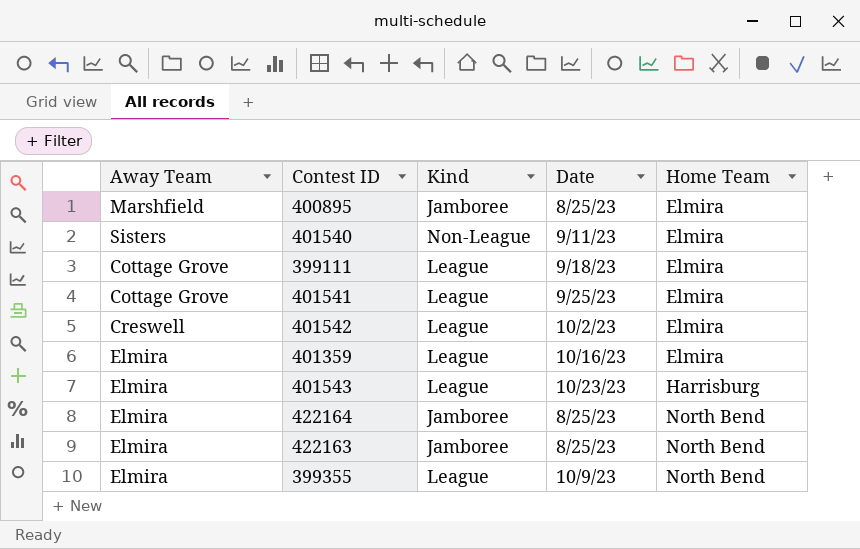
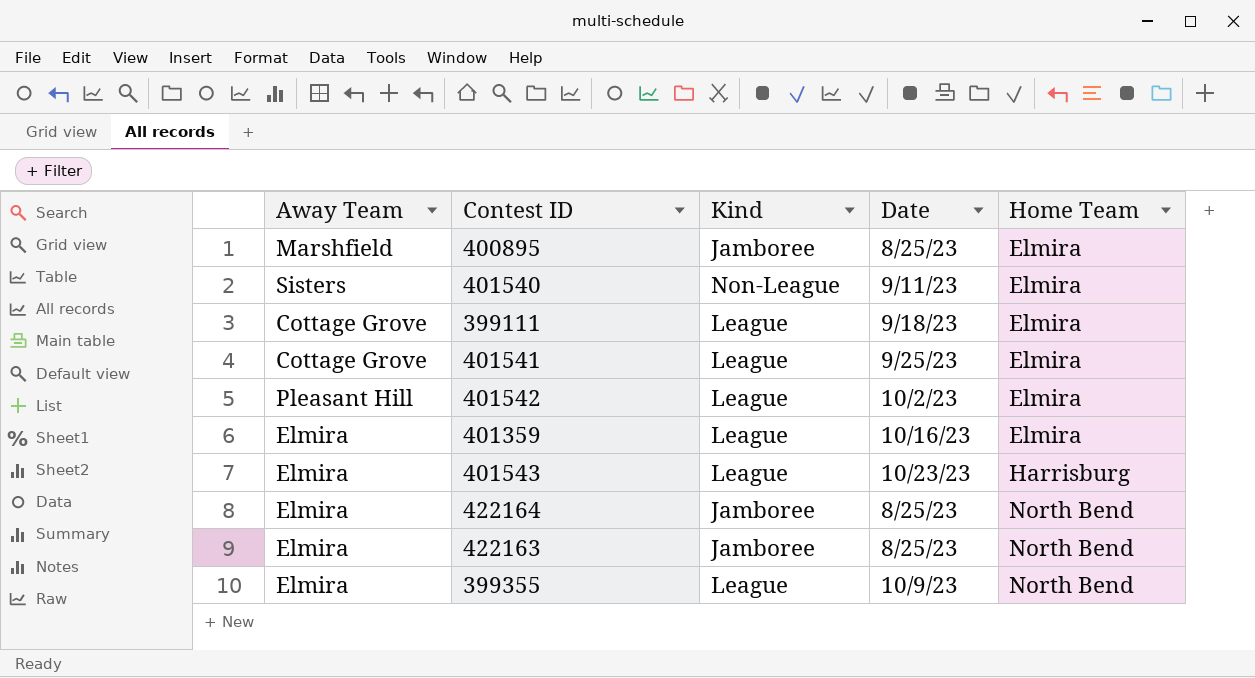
401542 | Away Team: Creswell -> Pleasant Hill

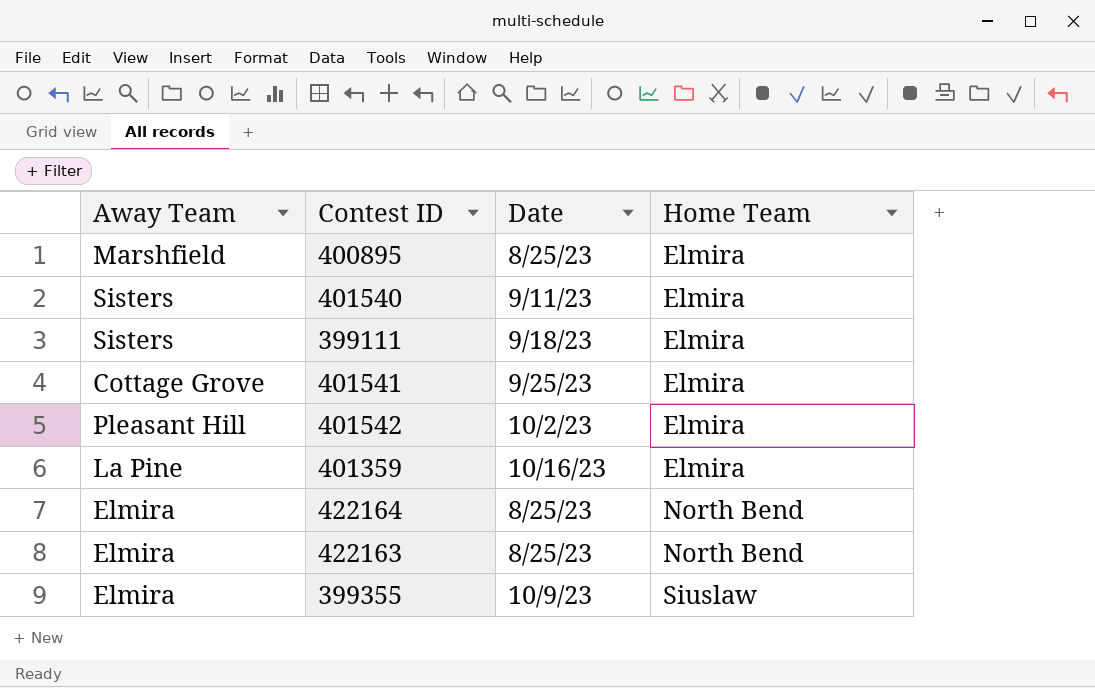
column Kind | position: 3 -> none
row 401543: Elmira | League | 10/23/23 | Harrisburg -> none
399111 | Away Team: Cottage Grove -> Sisters
401359 | Away Team: Elmira -> La Pine
399355 | Home Team: North Bend -> Siuslaw

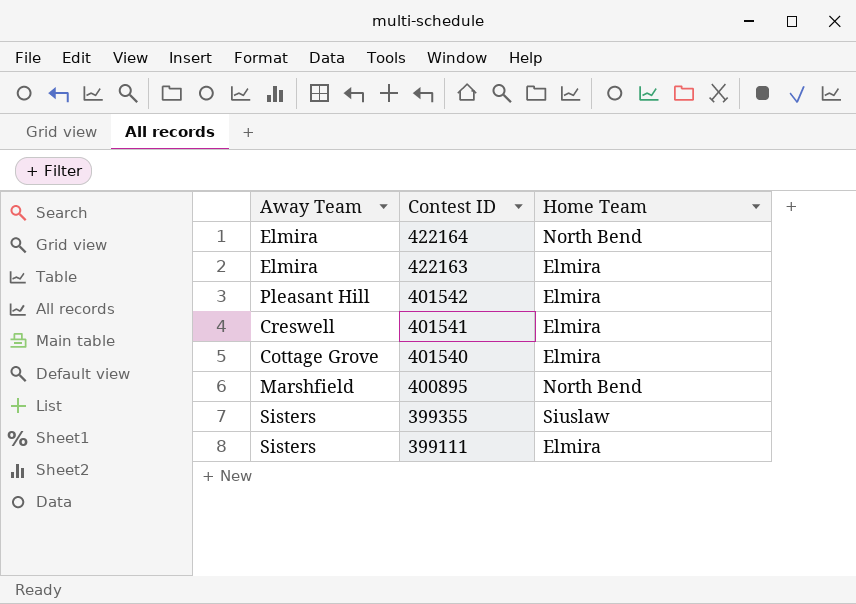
row order: Home Team ascending -> Contest ID descending
column Date | position: 3 -> none
row 401359: La Pine | 10/16/23 | Elmira -> none
422163 | Home Team: North Bend -> Elmira
401541 | Away Team: Cottage Grove -> Creswell
401540 | Away Team: Sisters -> Cottage Grove
400895 | Home Team: Elmira -> North Bend
399355 | Away Team: Elmira -> Sisters

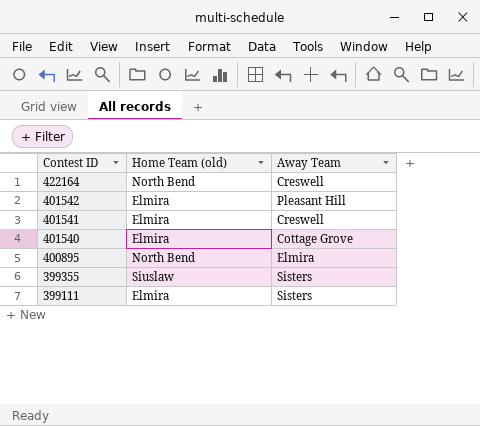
column name: Home Team -> Home Team (old)
column Away Team | position: 1 -> 3
row 422163: Elmira | Elmira -> none
422164 | Away Team: Elmira -> Creswell
400895 | Away Team: Marshfield -> Elmira

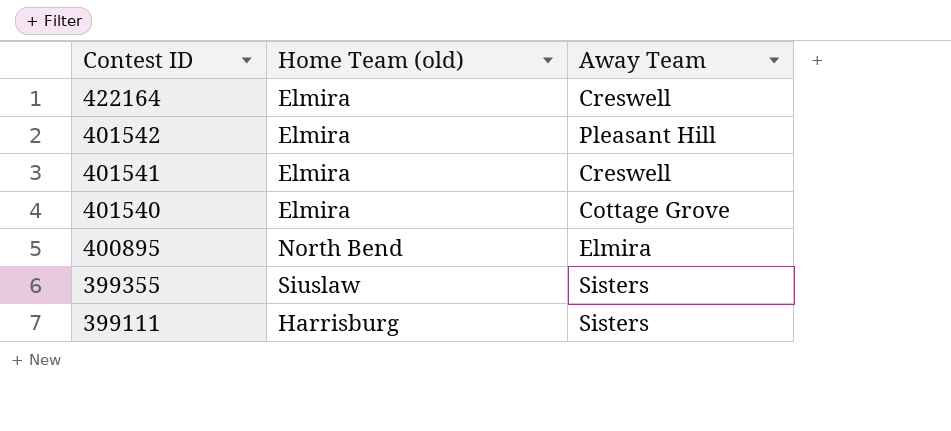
422164 | Home Team (old): North Bend -> Elmira
399111 | Home Team (old): Elmira -> Harrisburg

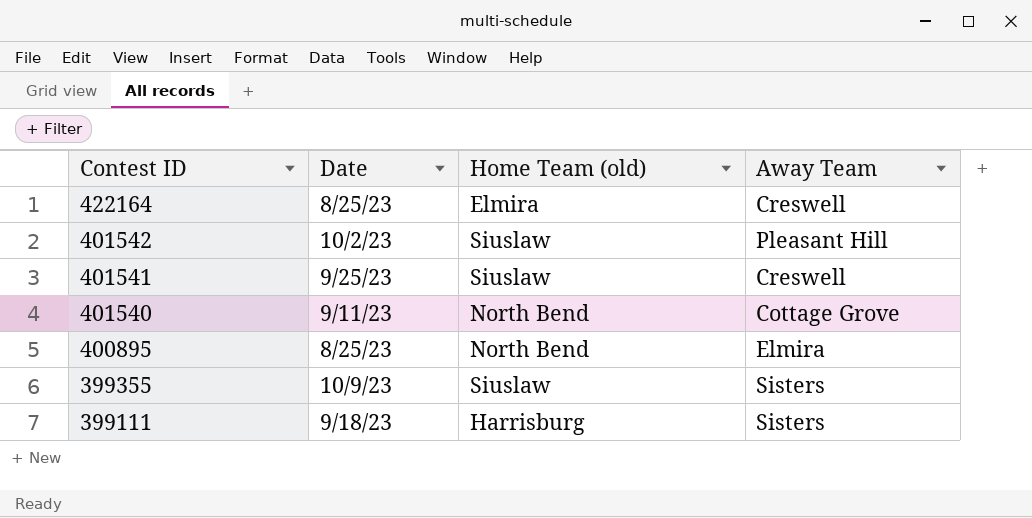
column Date | position: none -> 2
401542 | Home Team (old): Elmira -> Siuslaw
401541 | Home Team (old): Elmira -> Siuslaw
401540 | Home Team (old): Elmira -> North Bend

